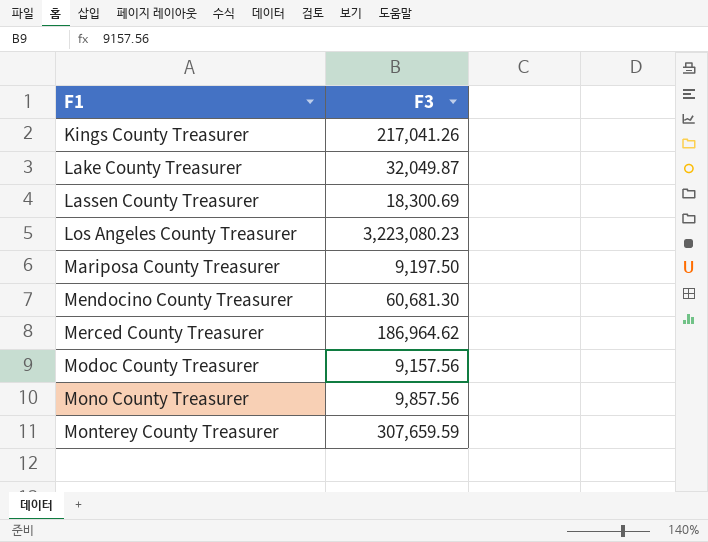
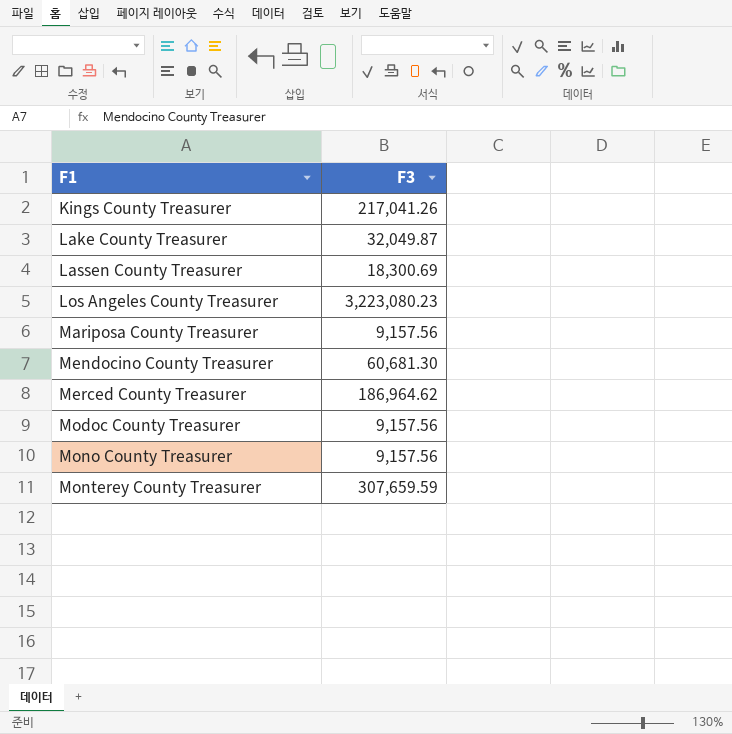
Mariposa County Treasurer | F3: 9,197.50 -> 9,157.56
Mono County Treasurer | F3: 9,857.56 -> 9,157.56

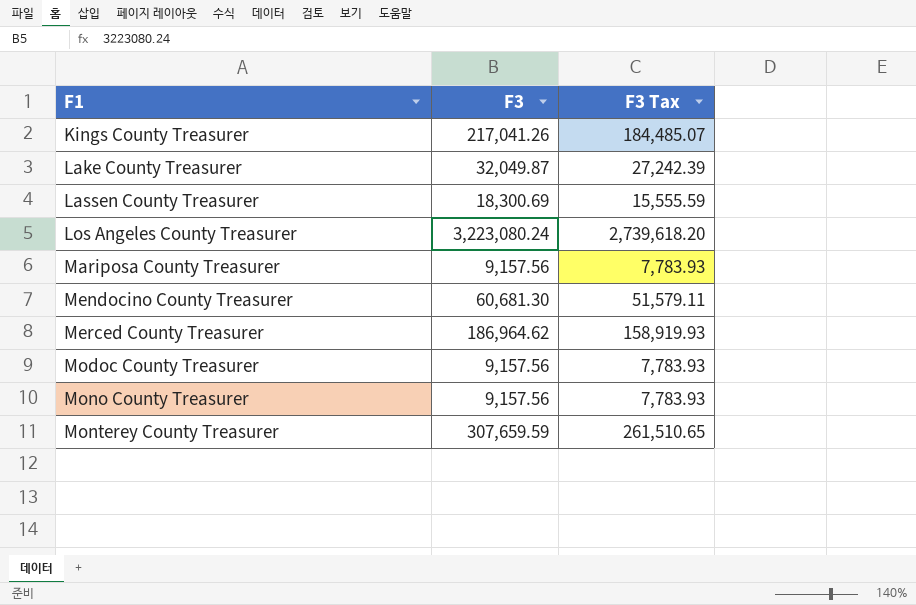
column F3 Tax | formula: none -> [F3] * 0.85
Los Angeles County Treasurer | F3: 3,223,080.23 -> 3,223,080.24

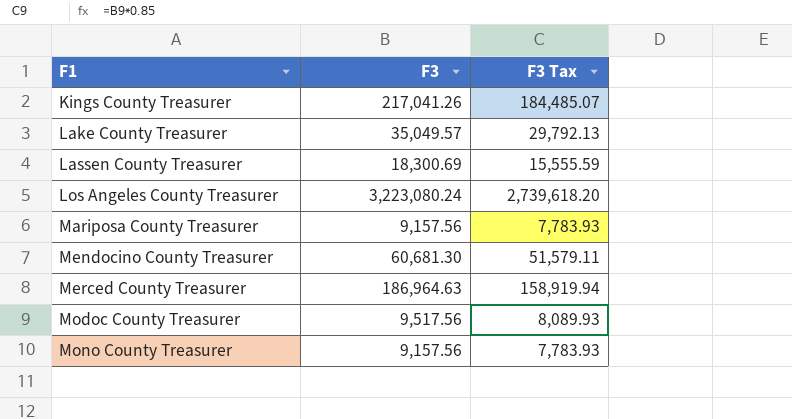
row Monterey County Treasurer: 307,659.59 | 261,510.65 -> none
Lake County Treasurer | F3: 32,049.87 -> 35,049.57
Lake County Treasurer | F3 Tax: 27,242.39 -> 29,792.13
Merced County Treasurer | F3: 186,964.62 -> 186,964.63
Merced County Treasurer | F3 Tax: 158,919.93 -> 158,919.94
Modoc County Treasurer | F3: 9,157.56 -> 9,517.56
Modoc County Treasurer | F3 Tax: 7,783.93 -> 8,089.93

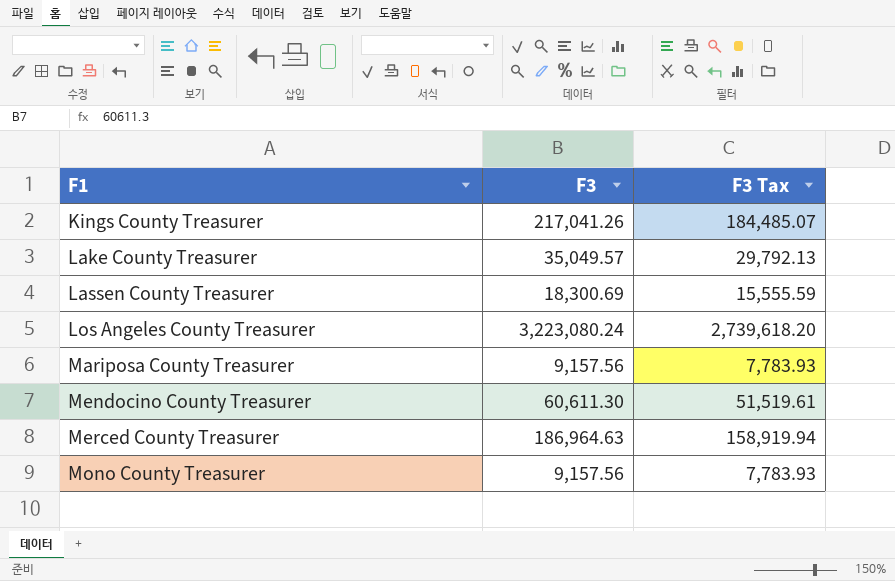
row Modoc County Treasurer: 9,517.56 | 8,089.93 -> none
Mendocino County Treasurer | F3: 60,681.30 -> 60,611.30
Mendocino County Treasurer | F3 Tax: 51,579.11 -> 51,519.61

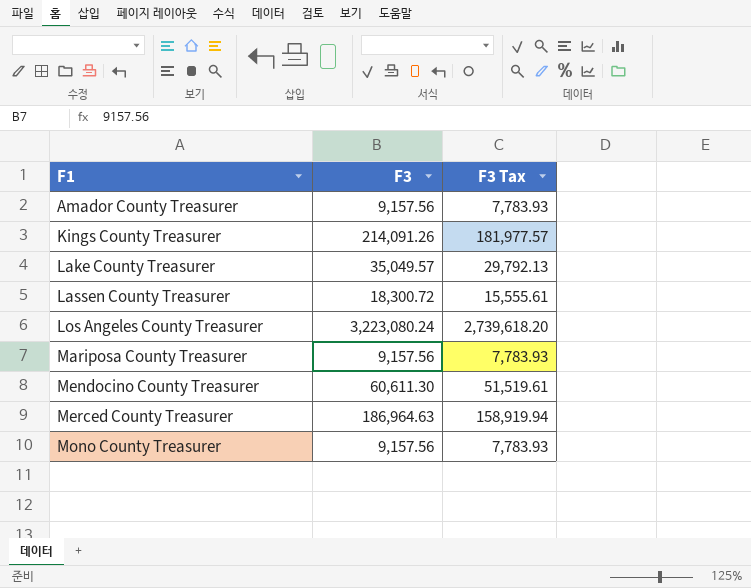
row Amador County Treasurer: none -> 9,157.56 | 7,783.93
Kings County Treasurer | F3: 217,041.26 -> 214,091.26
Kings County Treasurer | F3 Tax: 184,485.07 -> 181,977.57
Lassen County Treasurer | F3: 18,300.69 -> 18,300.72
Lassen County Treasurer | F3 Tax: 15,555.59 -> 15,555.61

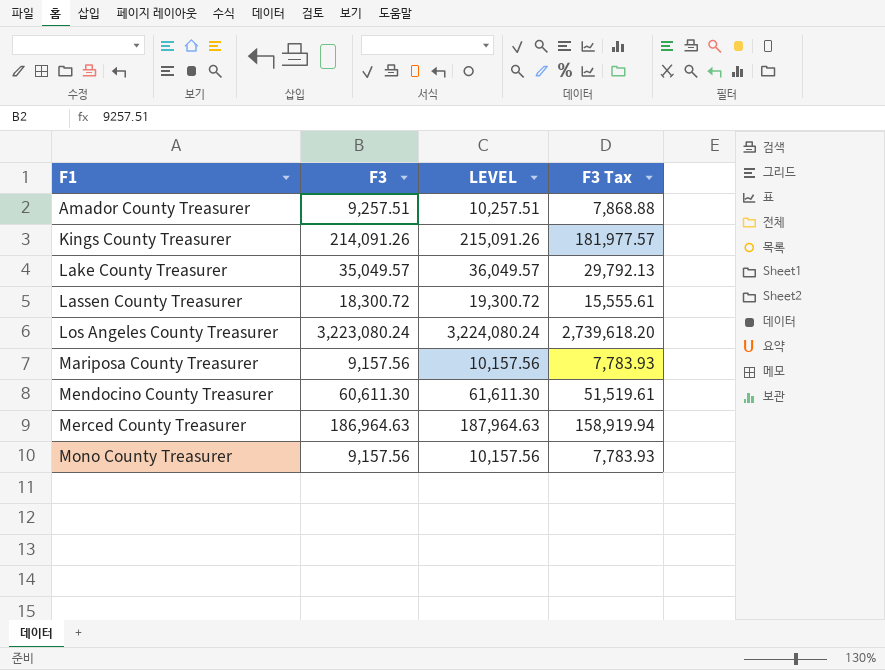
column LEVEL | formula: none -> [F3] + 1000
Amador County Treasurer | F3: 9,157.56 -> 9,257.51
Amador County Treasurer | F3 Tax: 7,783.93 -> 7,868.88

